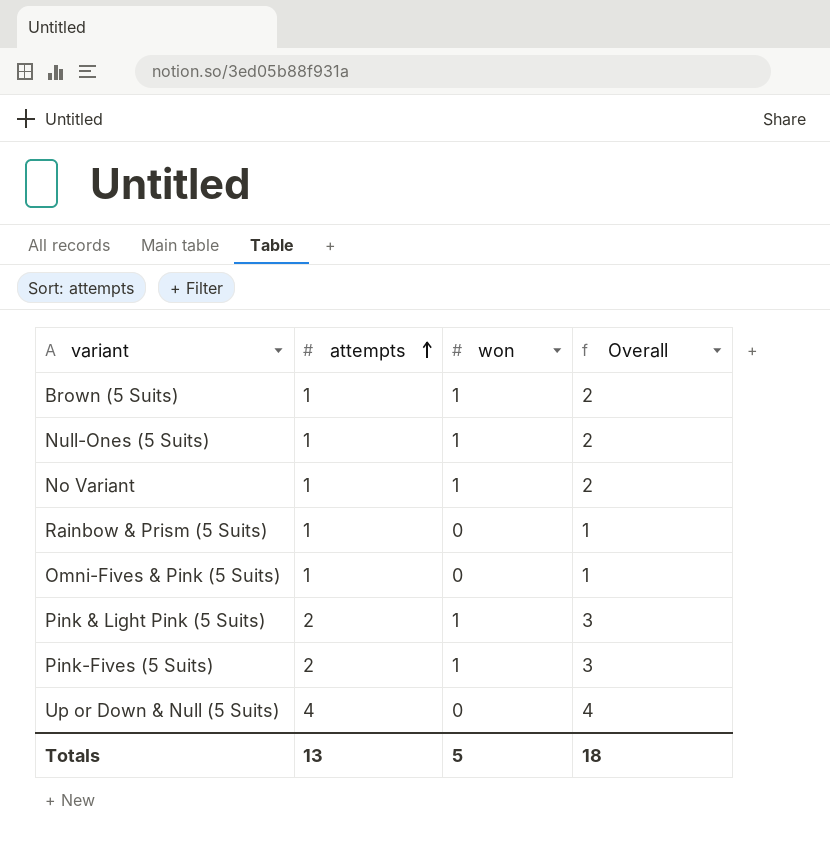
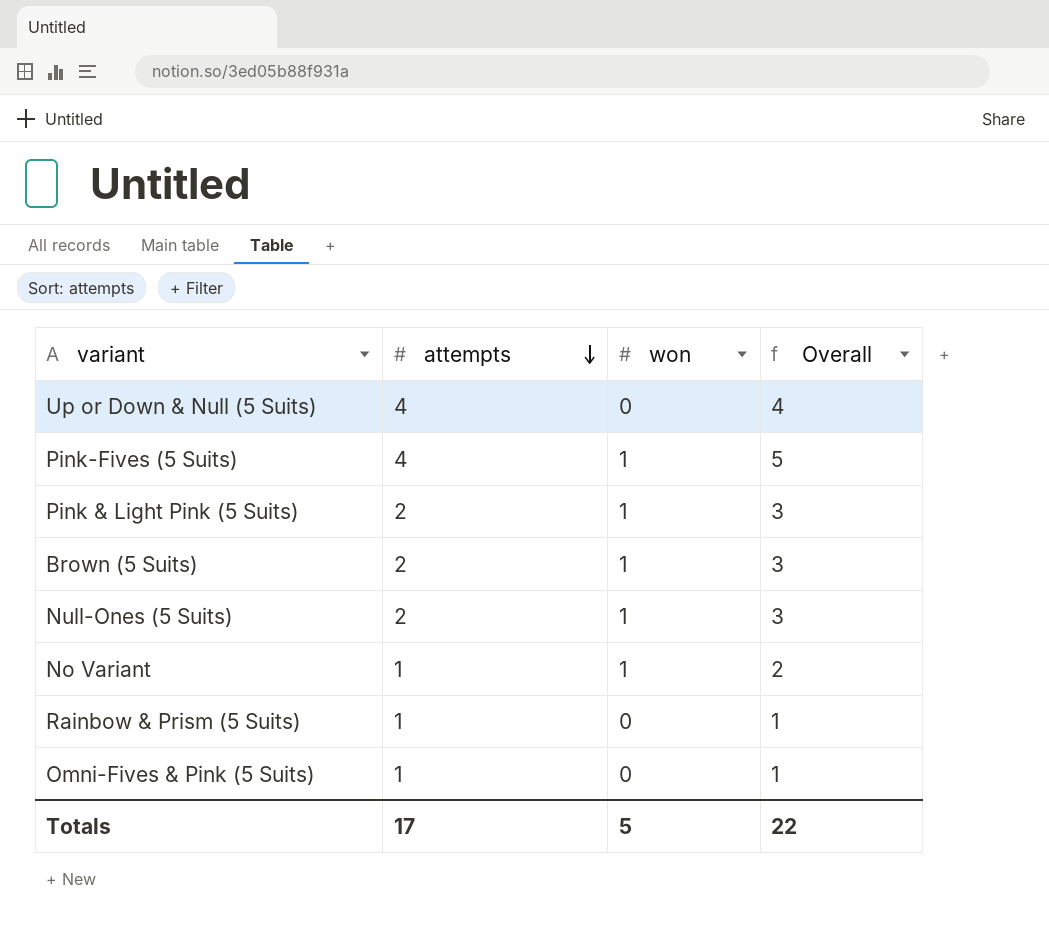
row order: attempts ascending -> attempts descending
Pink-Fives (5 Suits) | attempts: 2 -> 4
Pink-Fives (5 Suits) | Overall: 3 -> 5
Brown (5 Suits) | attempts: 1 -> 2
Brown (5 Suits) | Overall: 2 -> 3
Null-Ones (5 Suits) | attempts: 1 -> 2
Null-Ones (5 Suits) | Overall: 2 -> 3
Totals | attempts: 13 -> 17
Totals | Overall: 18 -> 22

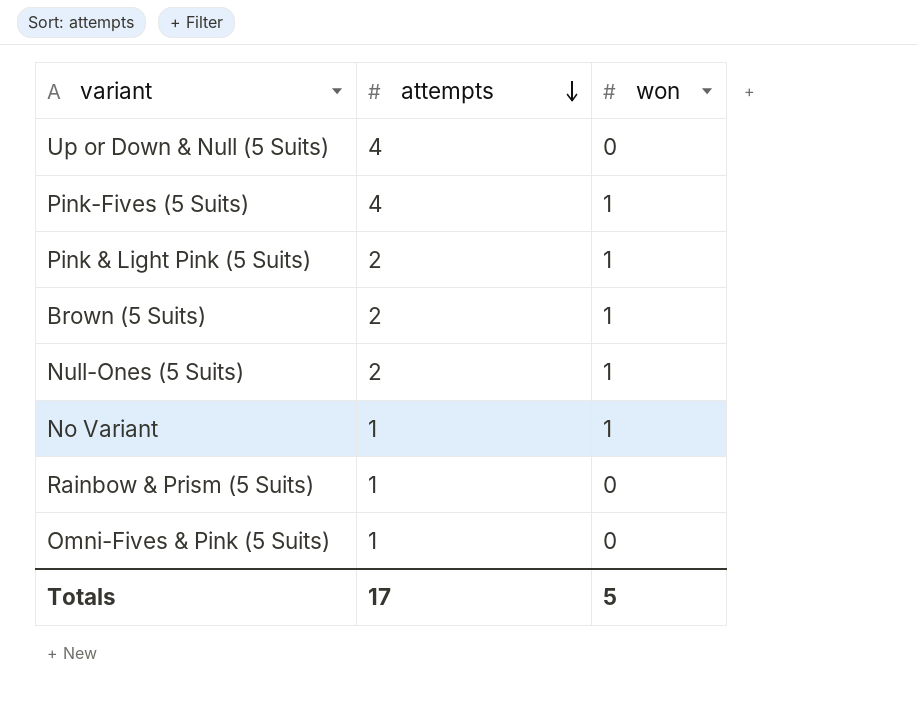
column Overall | formula: [attempts] + [won] -> none

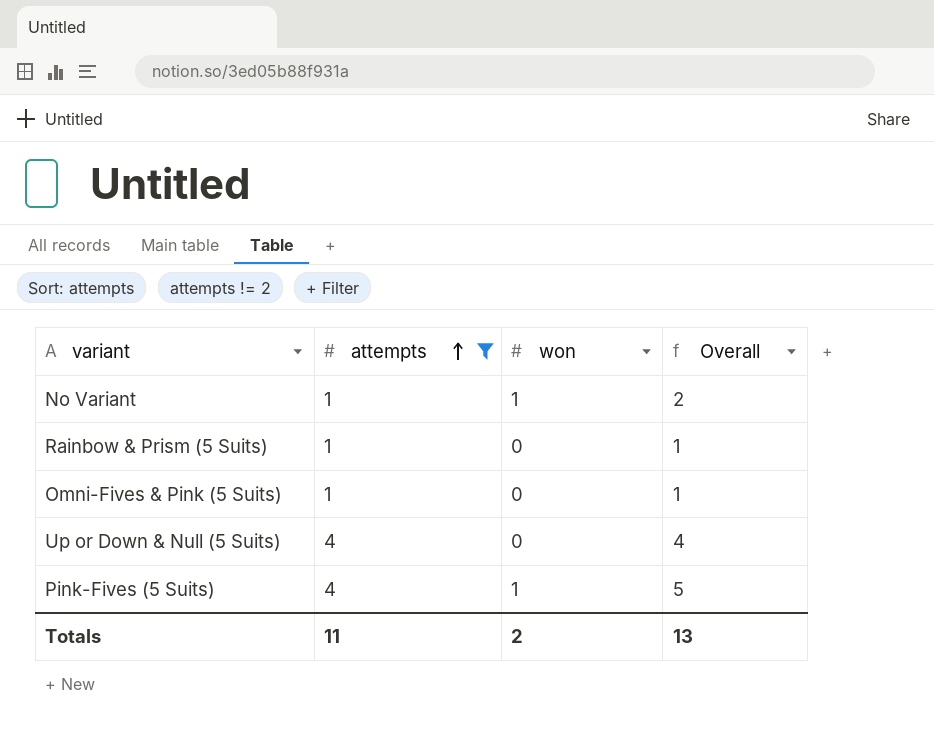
filter: none -> attempts != 2
row order: attempts descending -> attempts ascending
column Overall | formula: none -> [attempts] + [won]
Totals | attempts: 17 -> 11
Totals | won: 5 -> 2

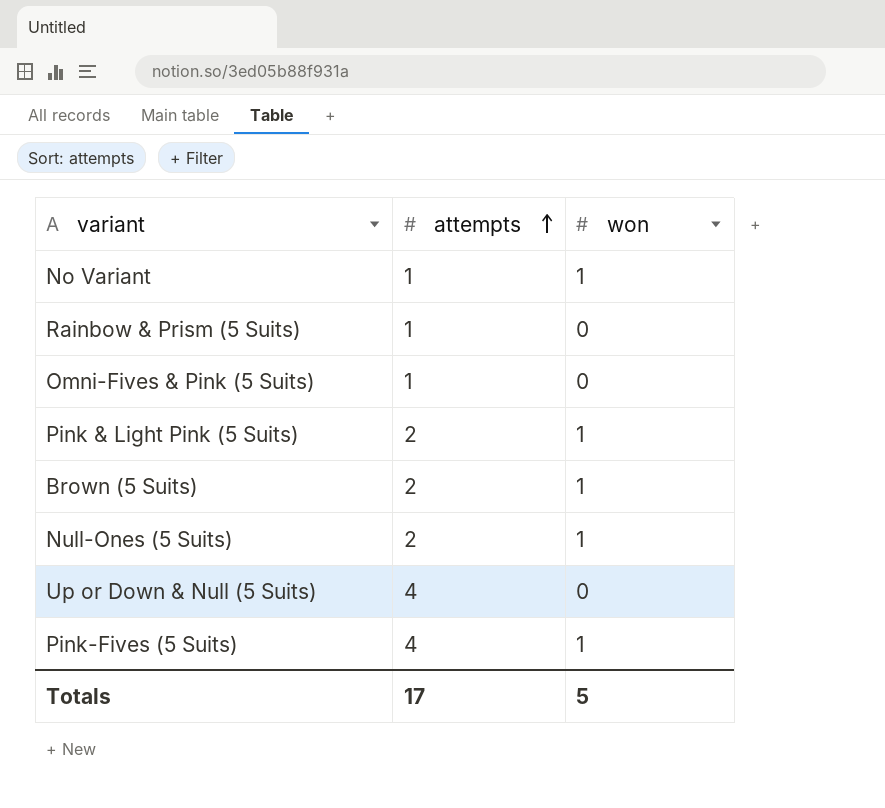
filter: attempts != 2 -> none
column Overall | formula: [attempts] + [won] -> none
Totals | attempts: 11 -> 17
Totals | won: 2 -> 5

